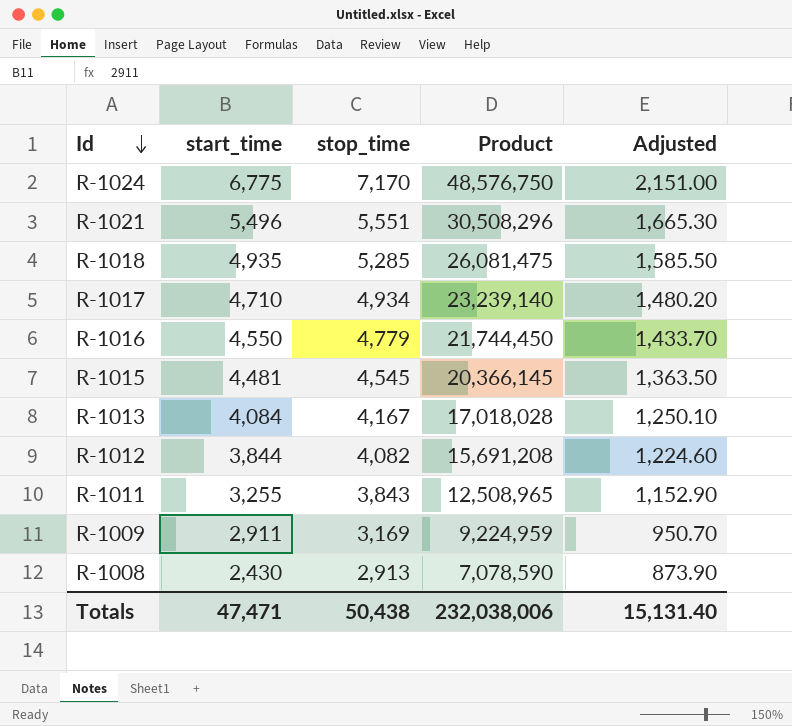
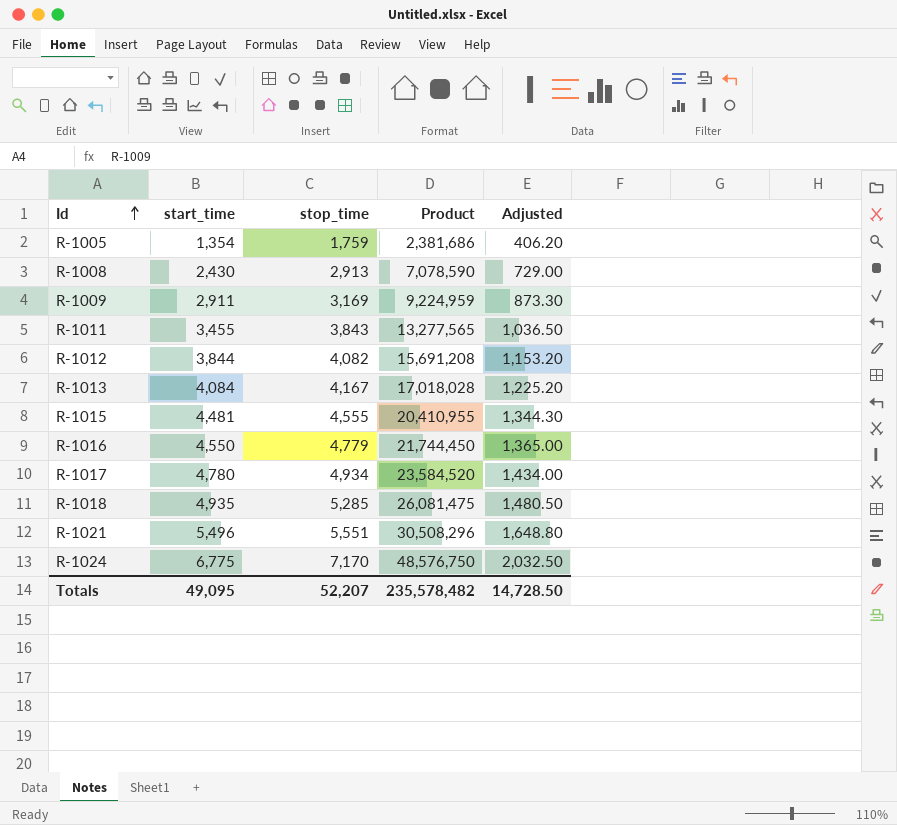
row order: Id descending -> Id ascending
column Adjusted | formula: [stop_time] * 0.3 -> [start_time] * 0.3
row R-1005: none -> 1,354 | 1,759 | 2,381,686 | 406.20
R-1011 | start_time: 3,255 -> 3,455
R-1011 | Product: 12,508,965 -> 13,277,565
R-1015 | stop_time: 4,545 -> 4,555
R-1015 | Product: 20,366,145 -> 20,410,955
R-1017 | start_time: 4,710 -> 4,780
R-1017 | Product: 23,239,140 -> 23,584,520
Totals | start_time: 47,471 -> 49,095
Totals | stop_time: 50,438 -> 52,207
Totals | Product: 232,038,006 -> 235,578,482
Totals | Adjusted: 15,131.40 -> 14,728.50

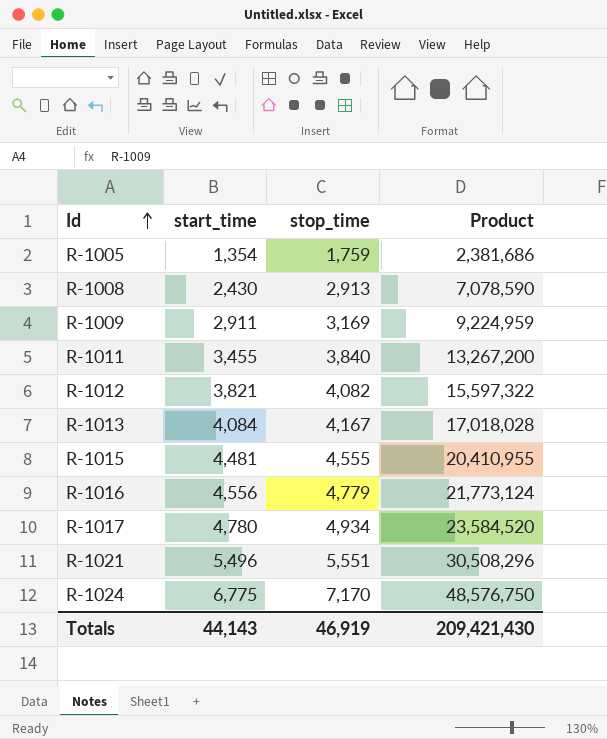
column Adjusted | formula: [start_time] * 0.3 -> none
row R-1018: 4,935 | 5,285 | 26,081,475 | 1,480.50 -> none
R-1011 | stop_time: 3,843 -> 3,840
R-1011 | Product: 13,277,565 -> 13,267,200
R-1012 | start_time: 3,844 -> 3,821
R-1012 | Product: 15,691,208 -> 15,597,322
R-1016 | start_time: 4,550 -> 4,556
R-1016 | Product: 21,744,450 -> 21,773,124
Totals | start_time: 49,095 -> 44,143
Totals | stop_time: 52,207 -> 46,919
Totals | Product: 235,578,482 -> 209,421,430

